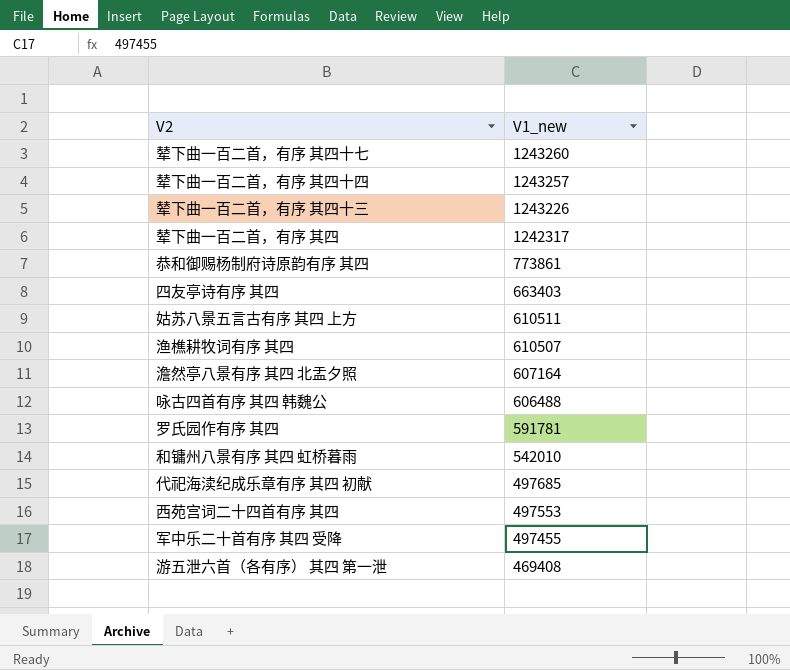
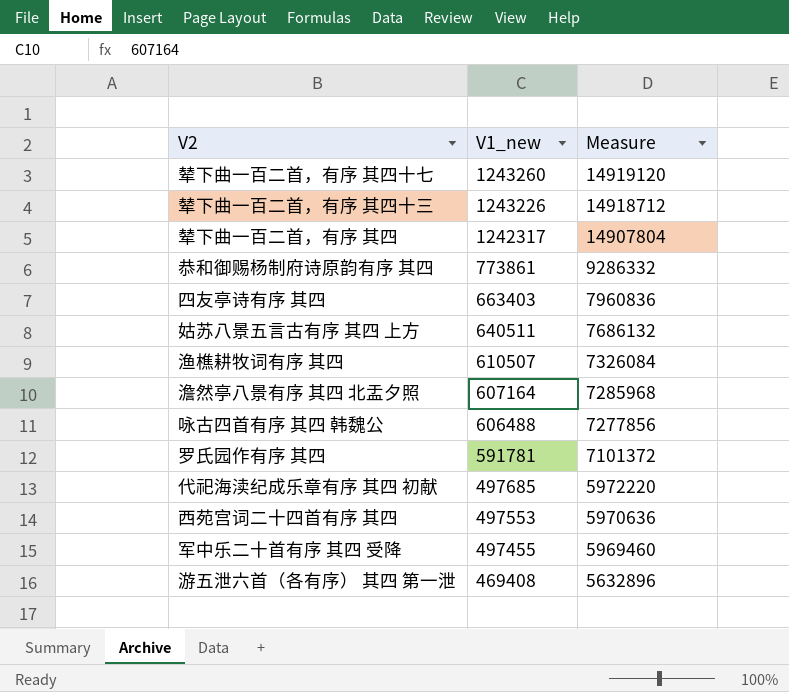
column Measure | formula: none -> [V1_new] * 12
row 辇下曲一百二首，有序 其四十四: 1243257 -> none
row 和镛州八景有序 其四 虹桥暮雨: 542010 -> none
姑苏八景五言古有序 其四 上方 | V1_new: 610511 -> 640511

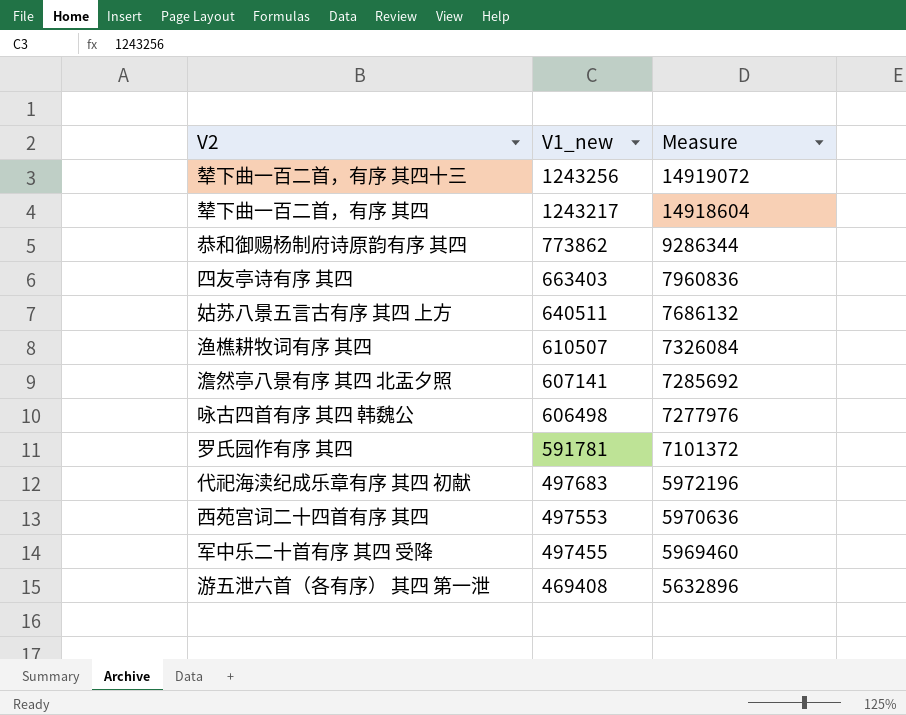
row 辇下曲一百二首，有序 其四十七: 1243260 | 14919120 -> none
辇下曲一百二首，有序 其四十三 | V1_new: 1243226 -> 1243256
辇下曲一百二首，有序 其四十三 | Measure: 14918712 -> 14919072
辇下曲一百二首，有序 其四 | V1_new: 1242317 -> 1243217
辇下曲一百二首，有序 其四 | Measure: 14907804 -> 14918604
恭和御赐杨制府诗原韵有序 其四 | V1_new: 773861 -> 773862
恭和御赐杨制府诗原韵有序 其四 | Measure: 9286332 -> 9286344
澹然亭八景有序 其四 北盂夕照 | V1_new: 607164 -> 607141
澹然亭八景有序 其四 北盂夕照 | Measure: 7285968 -> 7285692
咏古四首有序 其四 韩魏公 | V1_new: 606488 -> 606498
咏古四首有序 其四 韩魏公 | Measure: 7277856 -> 7277976
代祀海渎纪成乐章有序 其四 初献 | V1_new: 497685 -> 497683
代祀海渎纪成乐章有序 其四 初献 | Measure: 5972220 -> 5972196

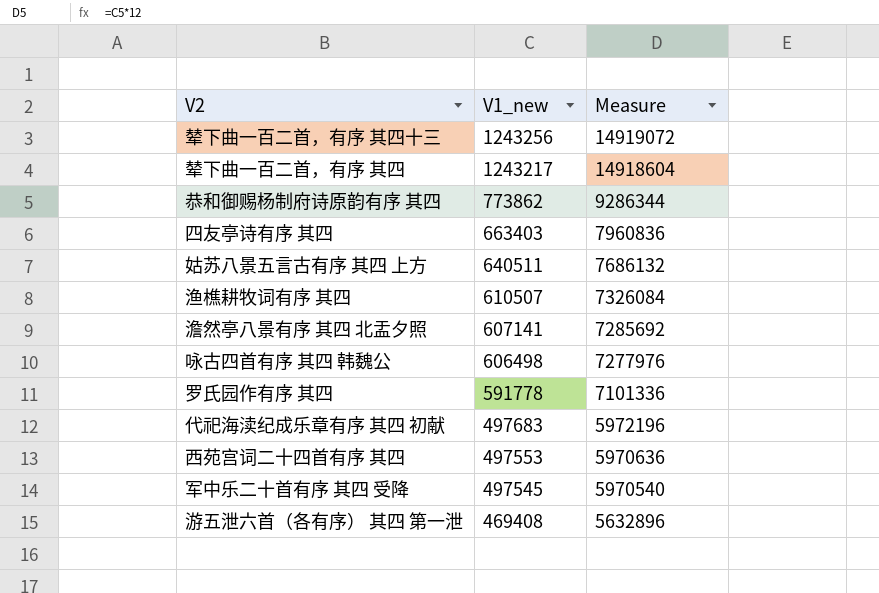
罗氏园作有序 其四 | V1_new: 591781 -> 591778
罗氏园作有序 其四 | Measure: 7101372 -> 7101336
军中乐二十首有序 其四 受降 | V1_new: 497455 -> 497545
军中乐二十首有序 其四 受降 | Measure: 5969460 -> 5970540

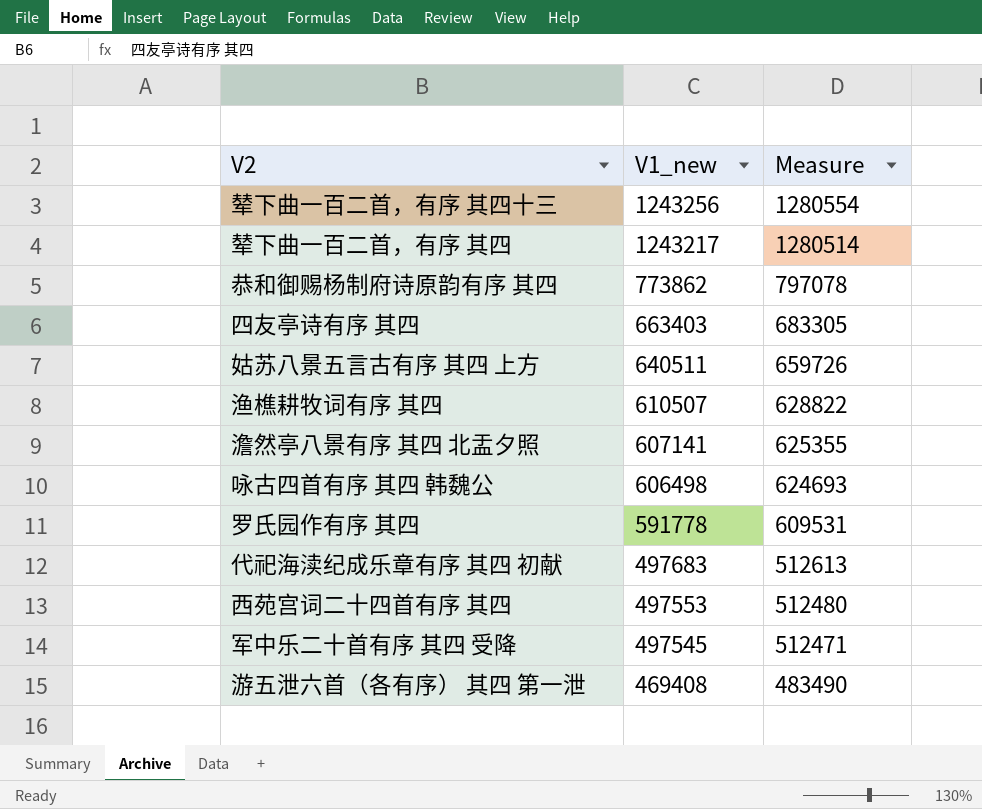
column Measure | formula: [V1_new] * 12 -> [V1_new] * 1.03

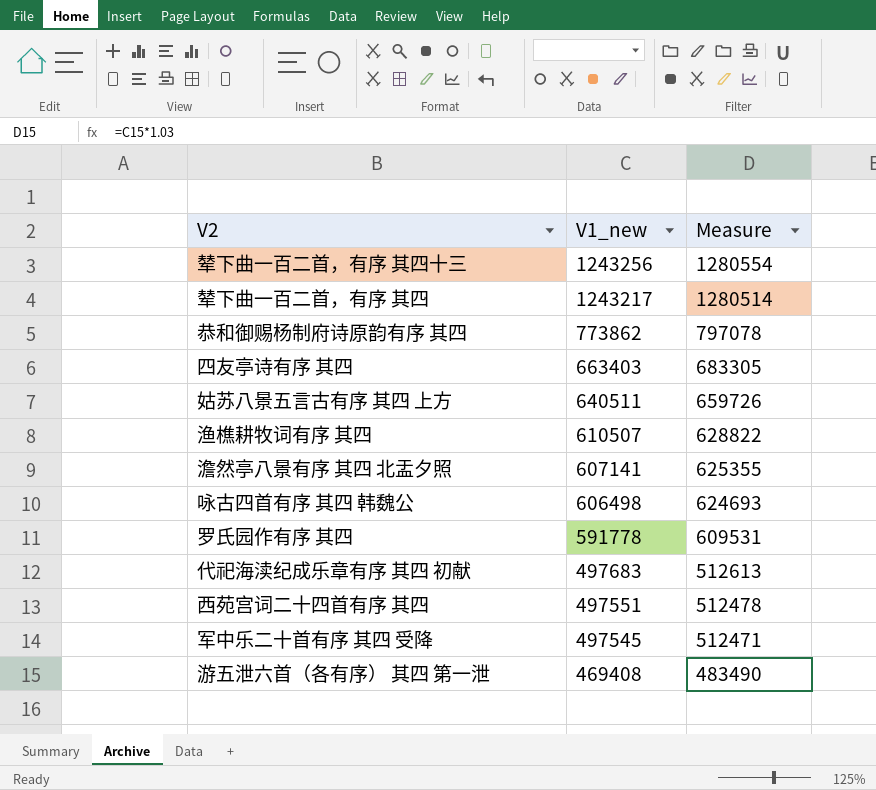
西苑宫词二十四首有序 其四 | V1_new: 497553 -> 497551
西苑宫词二十四首有序 其四 | Measure: 512480 -> 512478

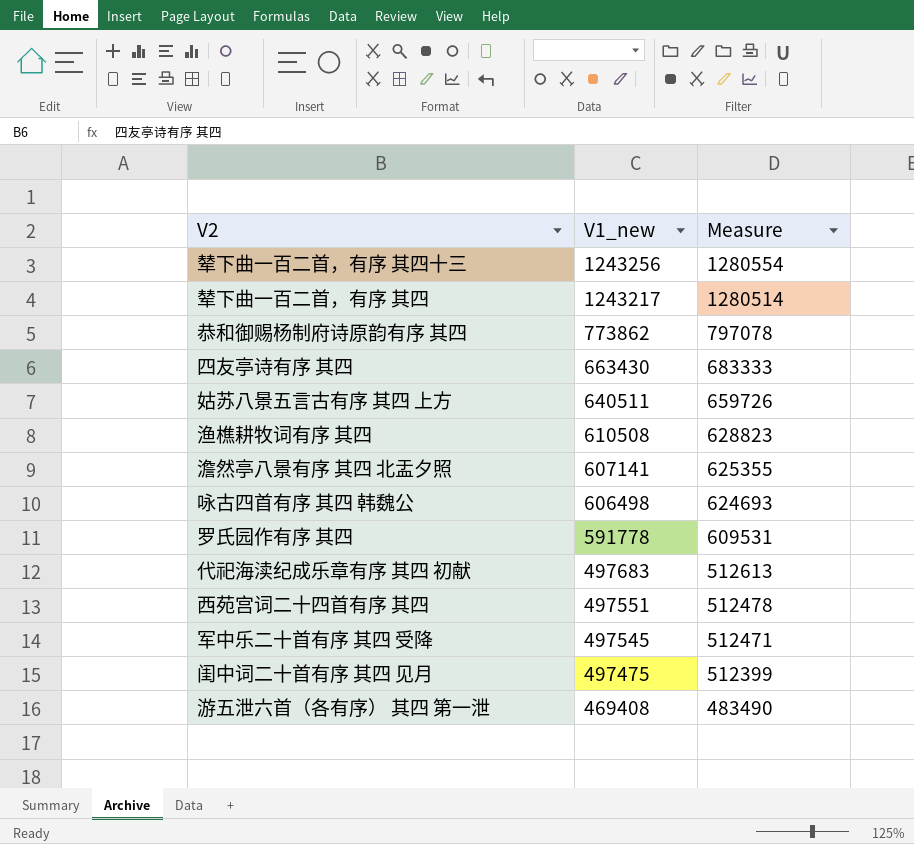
四友亭诗有序 其四 | V1_new: 663403 -> 663430
四友亭诗有序 其四 | Measure: 683305 -> 683333
渔樵耕牧词有序 其四 | V1_new: 610507 -> 610508
渔樵耕牧词有序 其四 | Measure: 628822 -> 628823
row 闺中词二十首有序 其四 见月: none -> 497475 | 512399

